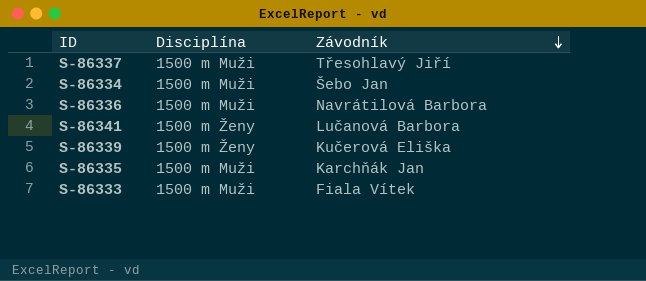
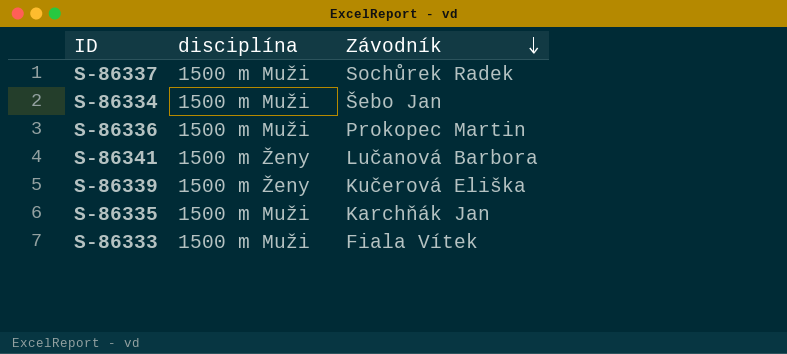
column name: Disciplína -> disciplína
S-86337 | Závodník: Třesohlavý Jiří -> Sochůrek Radek
S-86336 | Závodník: Navrátilová Barbora -> Prokopec Martin

